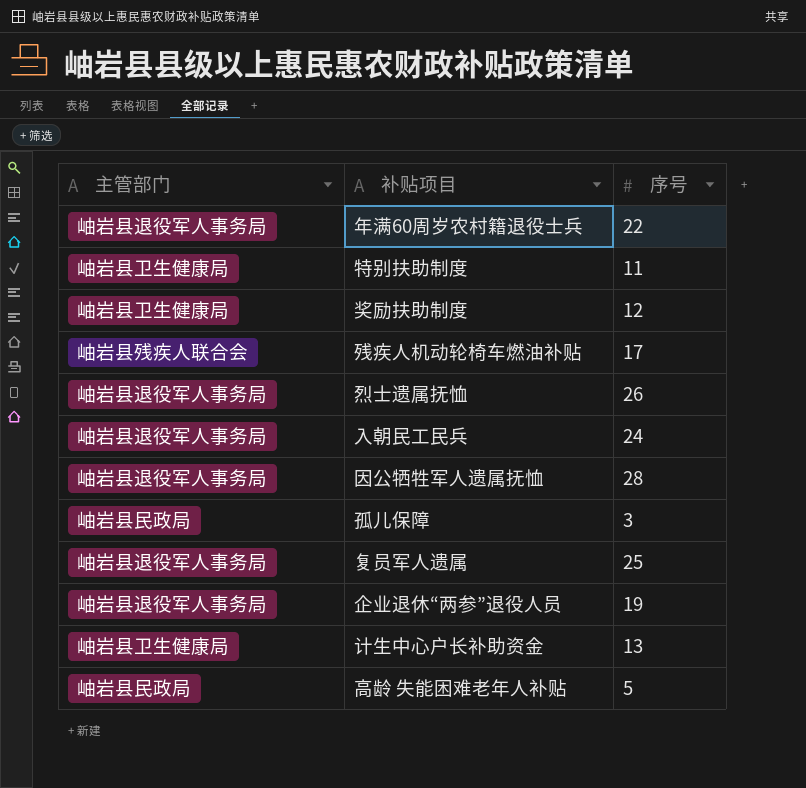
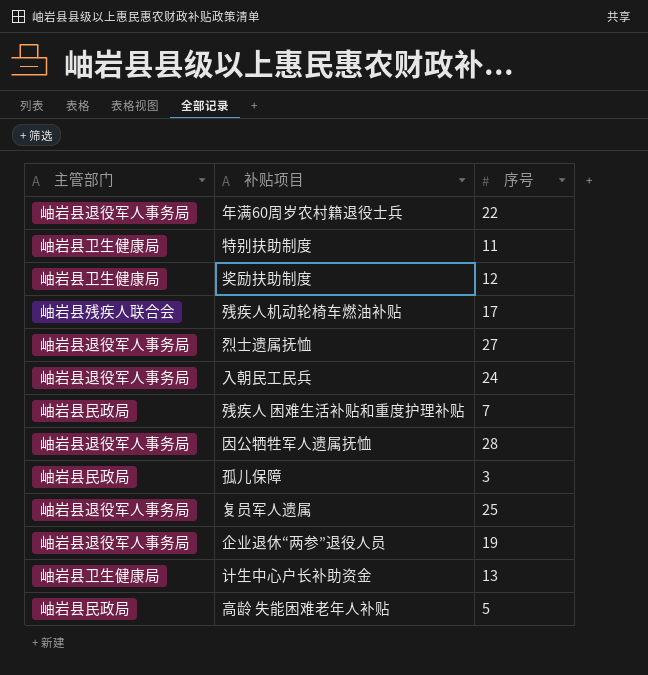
烈士遗属抚恤 | 序号: 26 -> 27
row 残疾人 困难生活补贴和重度护理补贴: none -> 岫岩县民政局 | 7

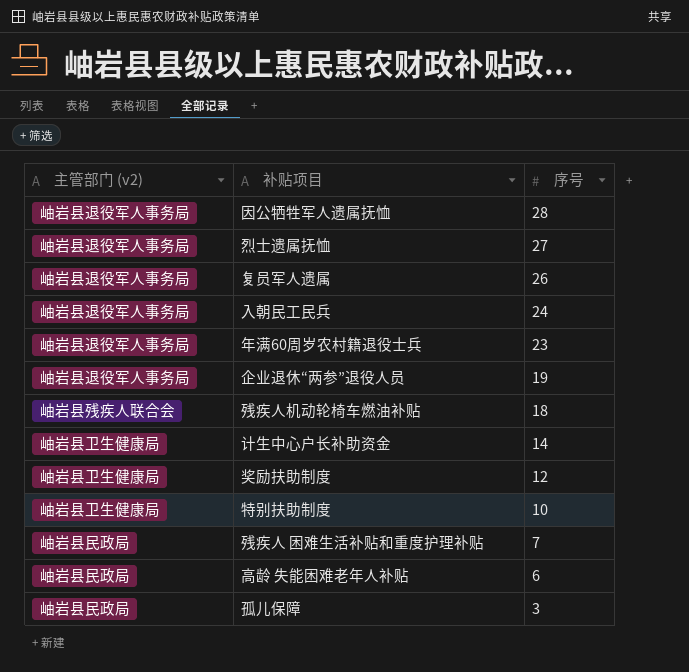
row order: none -> 序号 descending
column name: 主管部门 -> 主管部门 (v2)
复员军人遗属 | 序号: 25 -> 26
年满60周岁农村籍退役士兵 | 序号: 22 -> 23
残疾人机动轮椅车燃油补贴 | 序号: 17 -> 18
计生中心户长补助资金 | 序号: 13 -> 14
特别扶助制度 | 序号: 11 -> 10
高龄 失能困难老年人补贴 | 序号: 5 -> 6

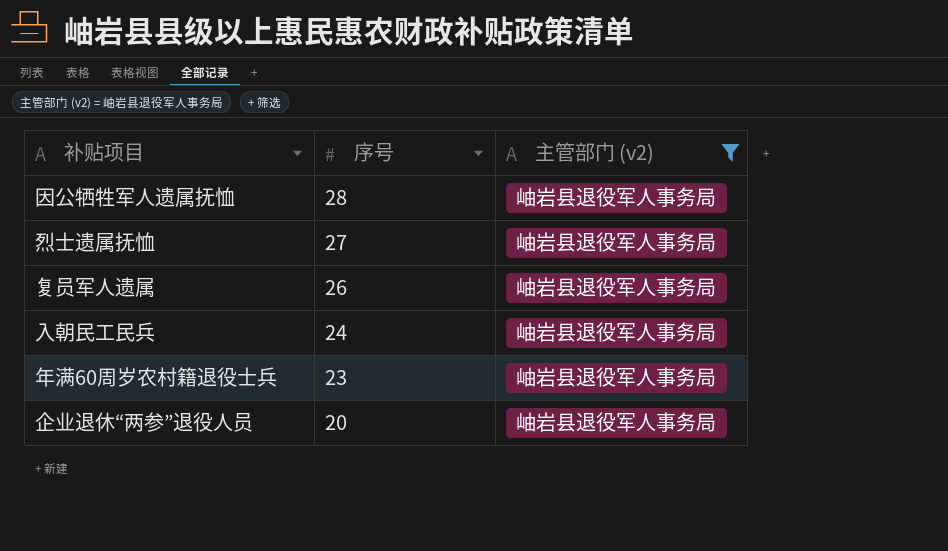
filter: none -> 主管部门 (v2) = 岫岩县退役军人事务局
column 主管部门 (v2) | position: 1 -> 3
企业退休“两参”退役人员 | 序号: 19 -> 20

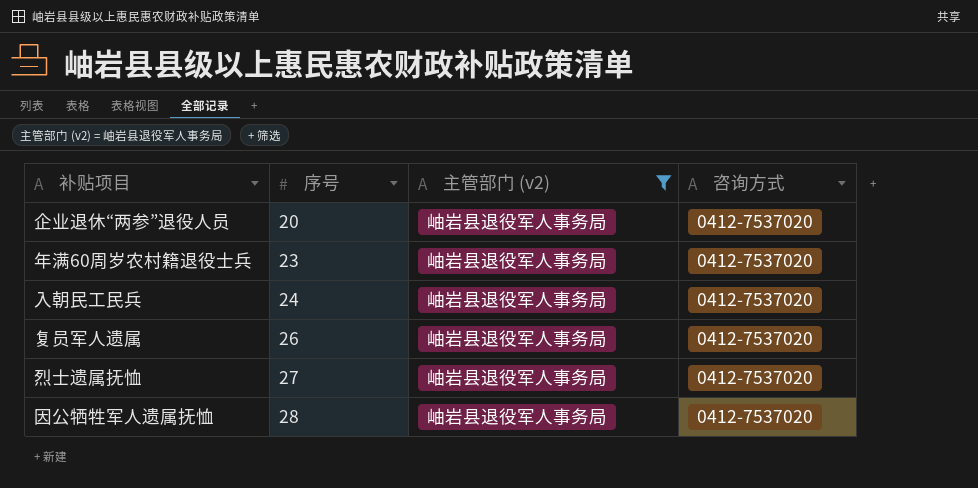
row order: 序号 descending -> 序号 ascending
column 咨询方式 | position: none -> 4

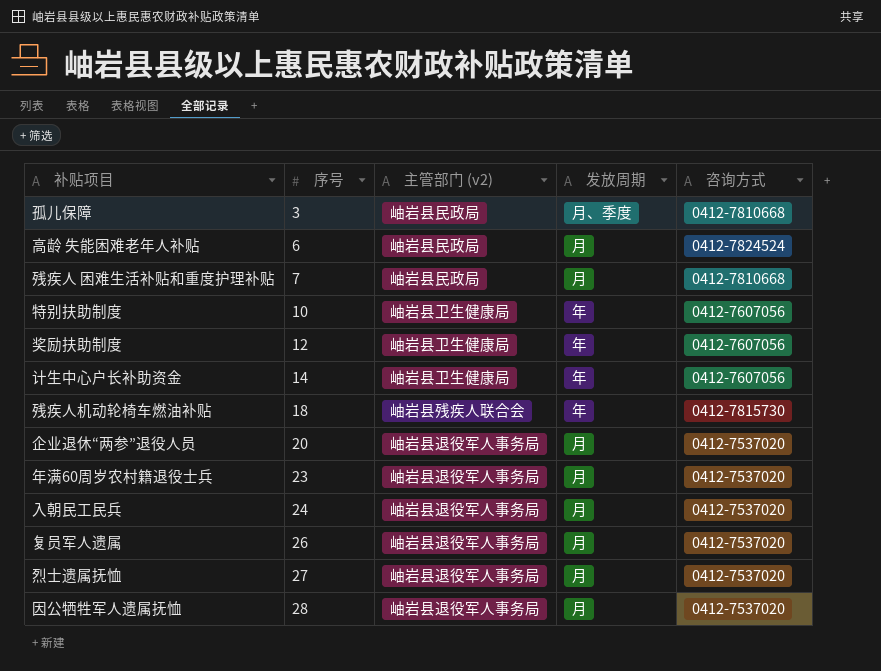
filter: 主管部门 (v2) = 岫岩县退役军人事务局 -> none
column 发放周期 | position: none -> 4

